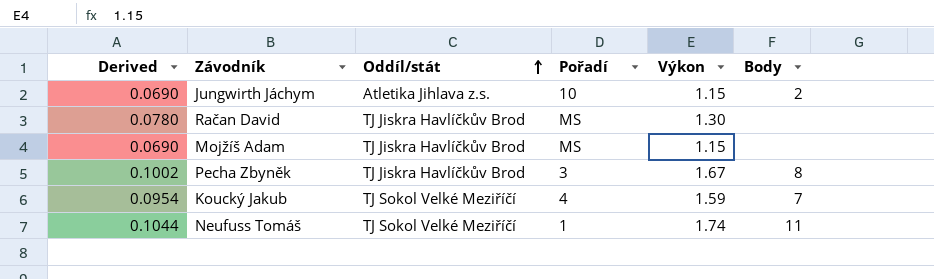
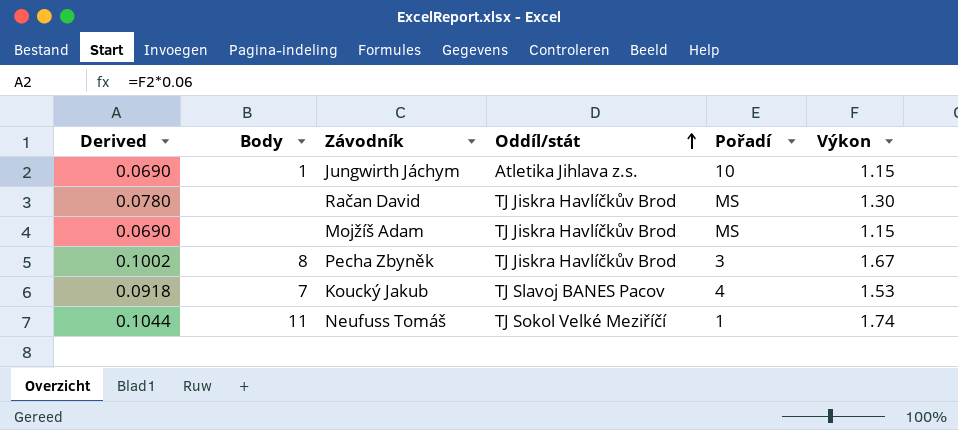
column Body | position: 6 -> 2
Jungwirth Jáchym | Body: 2 -> 1
Koucký Jakub | Derived: 0.0954 -> 0.0918
Koucký Jakub | Oddíl/stát: TJ Sokol Velké Meziříčí -> TJ Slavoj BANES Pacov
Koucký Jakub | Výkon: 1.59 -> 1.53

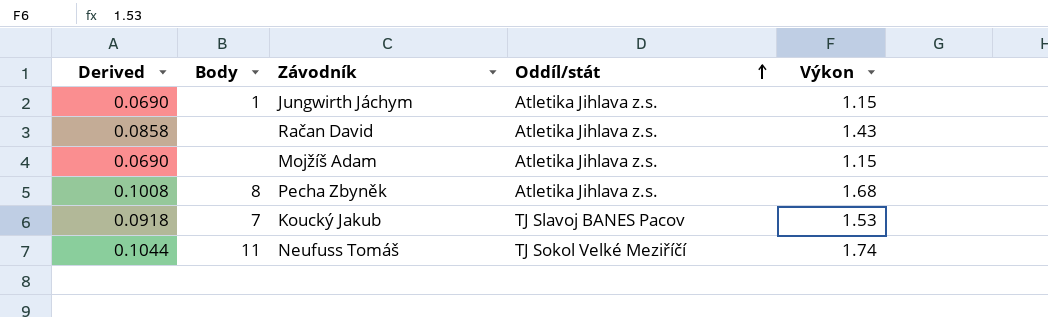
column Pořadí | position: 5 -> none
Račan David | Derived: 0.0780 -> 0.0858
Račan David | Oddíl/stát: TJ Jiskra Havlíčkův Brod -> Atletika Jihlava z.s.
Račan David | Výkon: 1.30 -> 1.43
Mojžíš Adam | Oddíl/stát: TJ Jiskra Havlíčkův Brod -> Atletika Jihlava z.s.
Pecha Zbyněk | Derived: 0.1002 -> 0.1008
Pecha Zbyněk | Oddíl/stát: TJ Jiskra Havlíčkův Brod -> Atletika Jihlava z.s.
Pecha Zbyněk | Výkon: 1.67 -> 1.68

